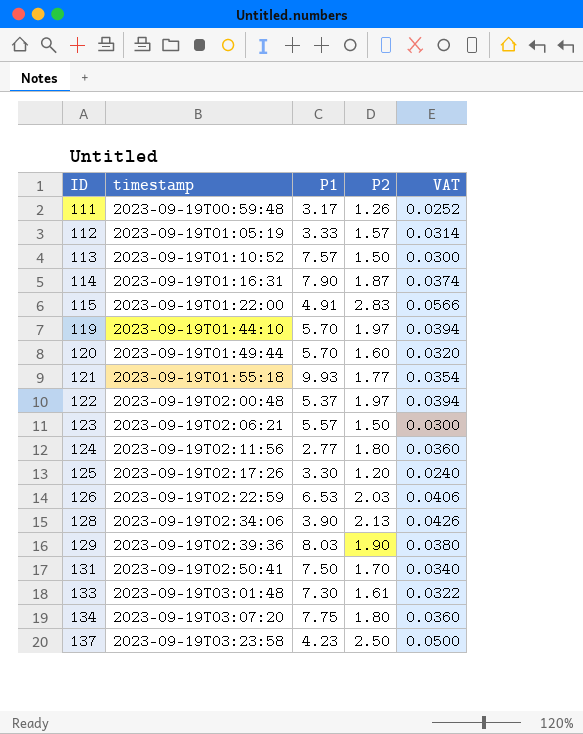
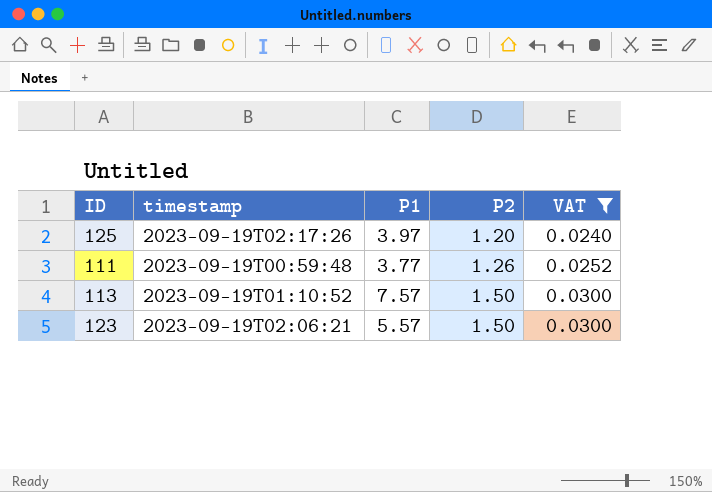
filter: none -> VAT <= 0.0300
row order: ID ascending -> P2 ascending
125 | P1: 3.30 -> 3.97
111 | P1: 3.17 -> 3.77

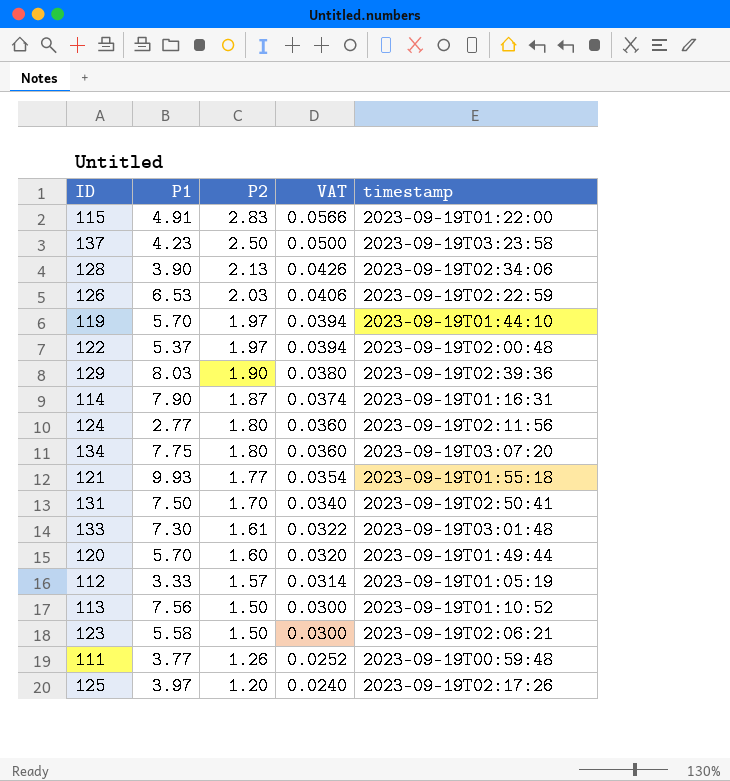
filter: VAT <= 0.0300 -> none
row order: P2 ascending -> P2 descending
column timestamp | position: 2 -> 5
113 | P1: 7.57 -> 7.56
123 | P1: 5.57 -> 5.58

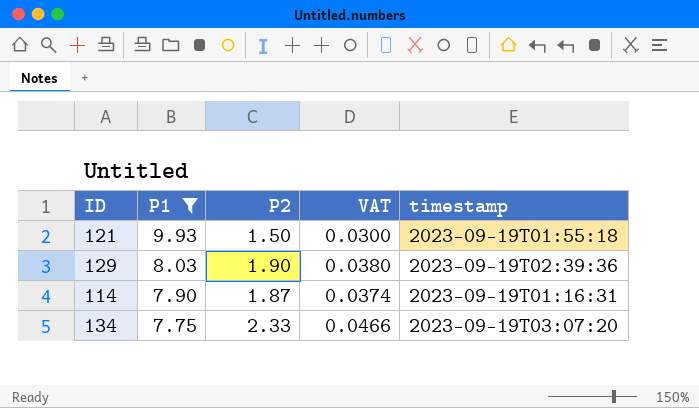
filter: none -> P1 >= 7.75
row order: P2 descending -> P1 descending
121 | P2: 1.77 -> 1.50
121 | VAT: 0.0354 -> 0.0300
134 | P2: 1.80 -> 2.33
134 | VAT: 0.0360 -> 0.0466

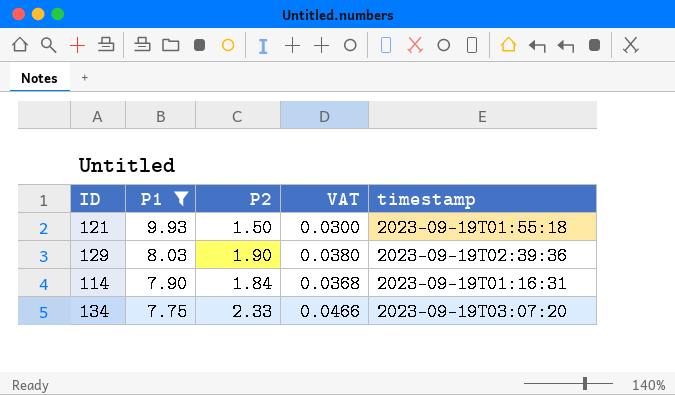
114 | P2: 1.87 -> 1.84
114 | VAT: 0.0374 -> 0.0368

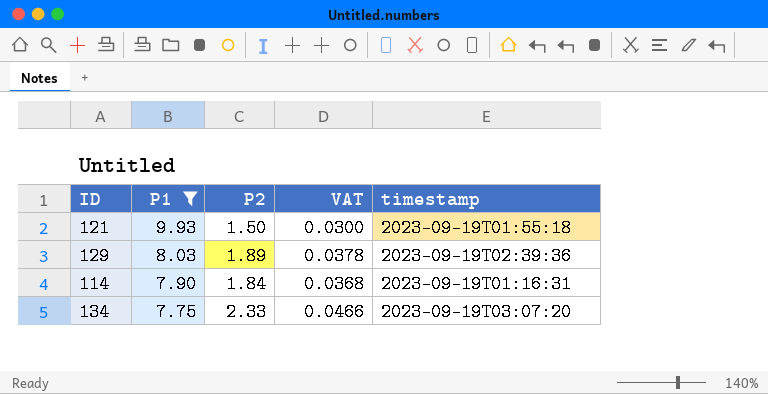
129 | P2: 1.90 -> 1.89
129 | VAT: 0.0380 -> 0.0378

